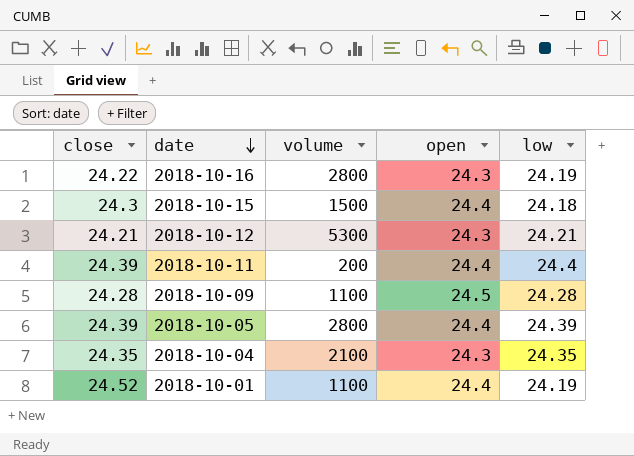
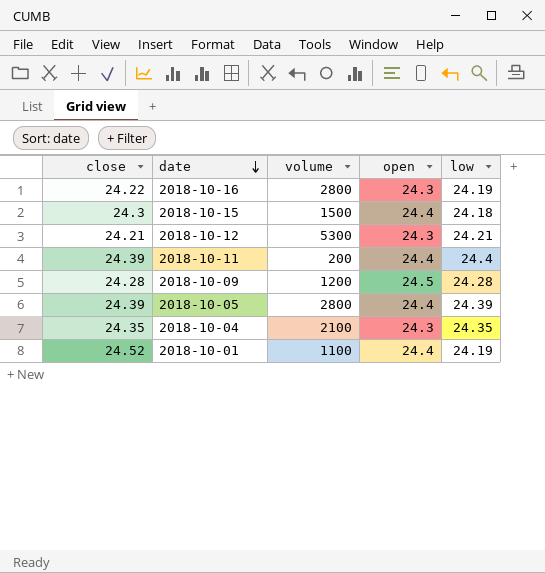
2018-10-09 | volume: 1100 -> 1200

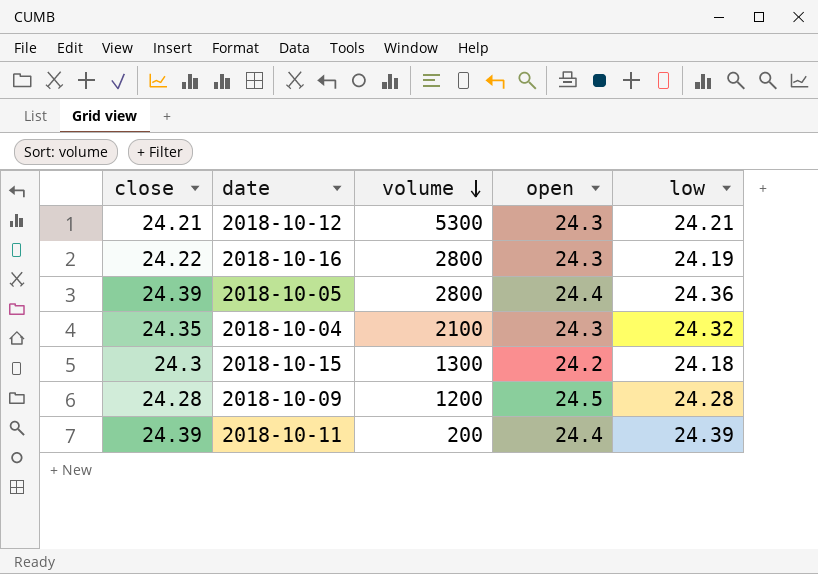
row order: date descending -> volume descending
row 2018-10-01: 24.52 | 1100 | 24.4 | 24.19 -> none
2018-10-05 | low: 24.39 -> 24.36
2018-10-04 | low: 24.35 -> 24.32
2018-10-15 | volume: 1500 -> 1300
2018-10-15 | open: 24.4 -> 24.2
2018-10-11 | low: 24.4 -> 24.39

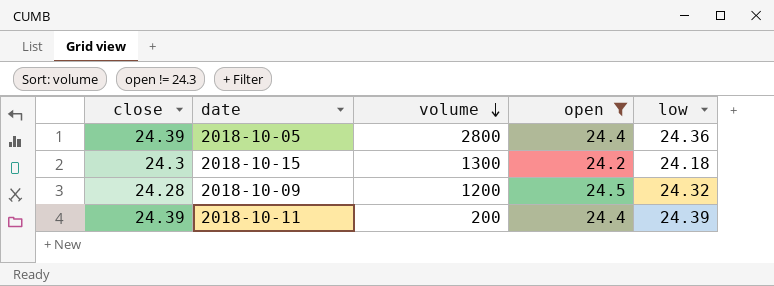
filter: none -> open != 24.3
2018-10-09 | low: 24.28 -> 24.32

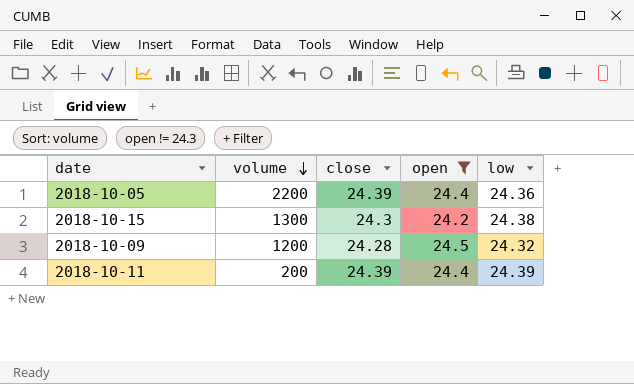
column close | position: 1 -> 3
2018-10-05 | volume: 2800 -> 2200
2018-10-15 | low: 24.18 -> 24.38

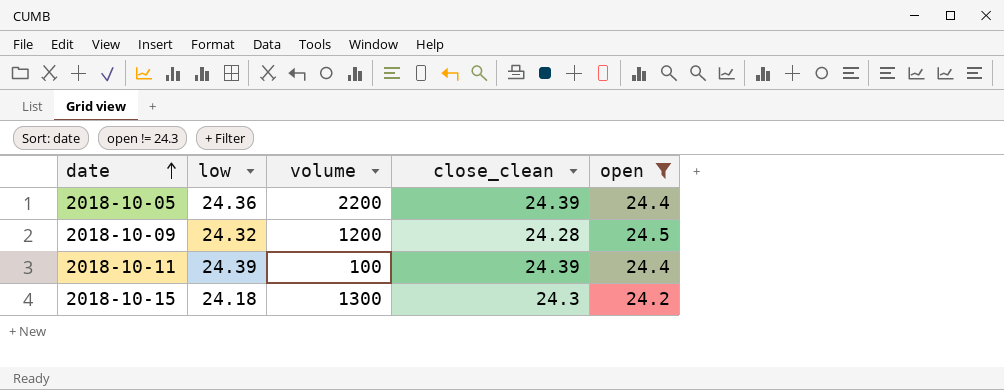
row order: volume descending -> date ascending
column low | position: 5 -> 2
column name: close -> close_clean
2018-10-11 | volume: 200 -> 100
2018-10-15 | low: 24.38 -> 24.18

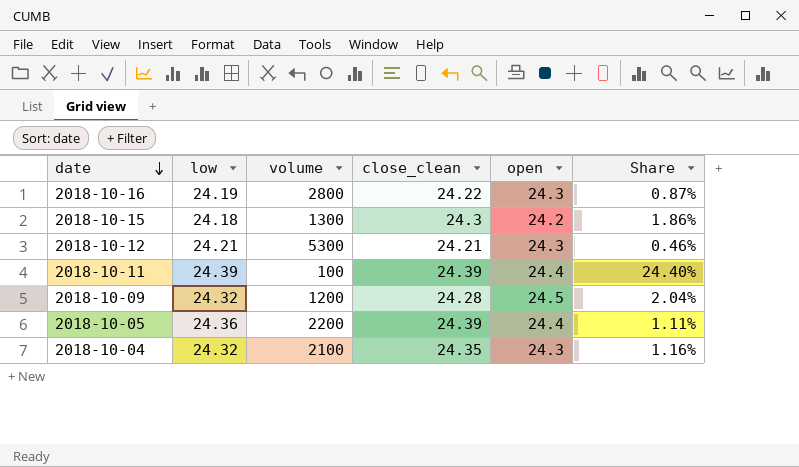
filter: open != 24.3 -> none
row order: date ascending -> date descending
column Share | formula: none -> [open] / [volume]

